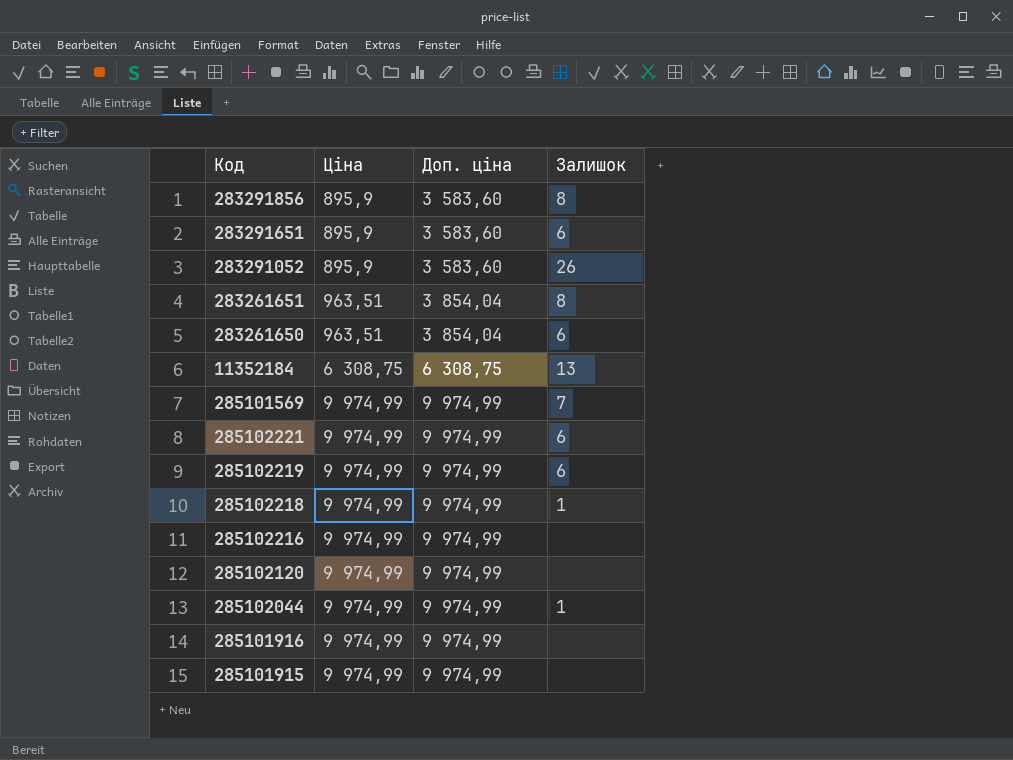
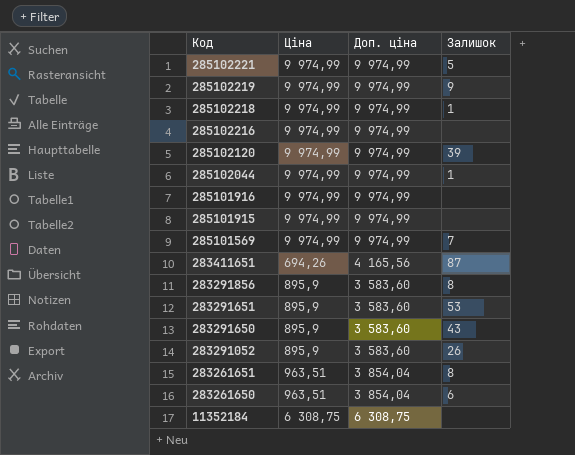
row order: Ціна ascending -> Код descending
285102221 | Залишок: 6 -> 5
285102219 | Залишок: 6 -> 9
285102120 | Залишок: none -> 39
row 283411651: none -> 694,26 | 4 165,56 | 87
283291651 | Залишок: 6 -> 53
row 283291650: none -> 895,9 | 3 583,60 | 43
11352184 | Залишок: 13 -> none

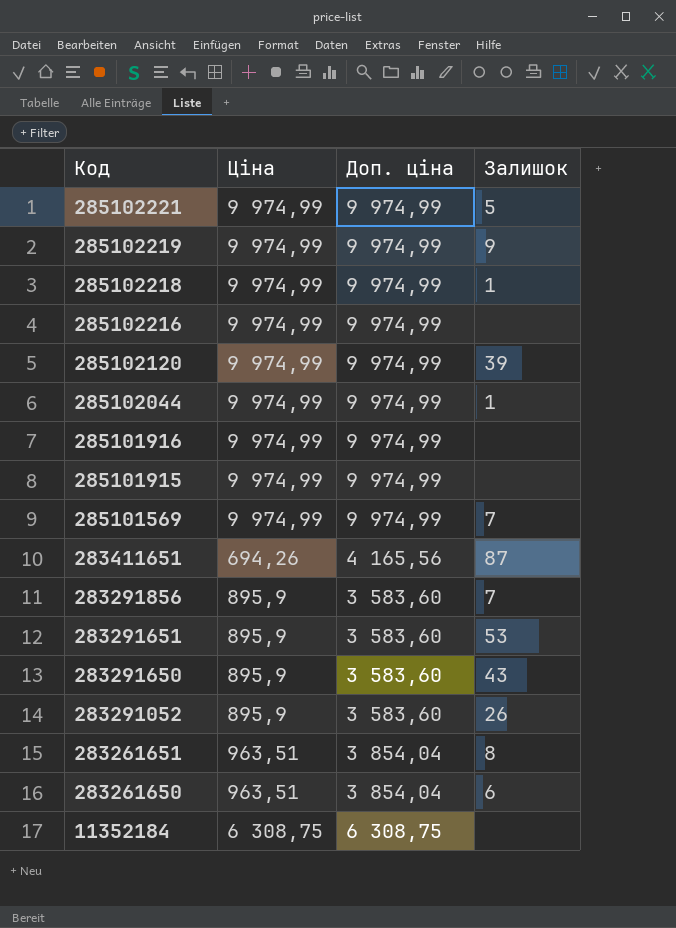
283291856 | Залишок: 8 -> 7

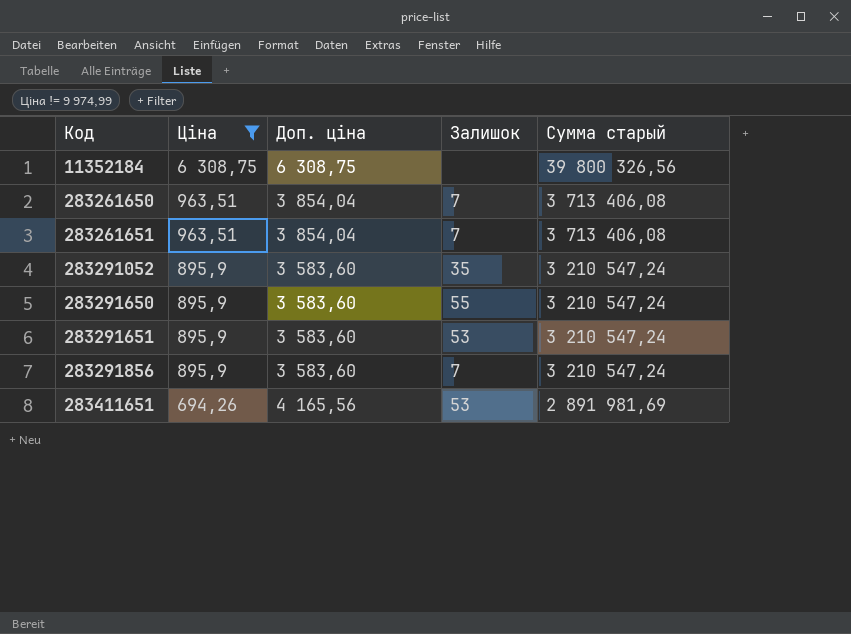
filter: none -> Ціна != 9 974,99
row order: Код descending -> Код ascending
column Сумма старый | formula: none -> [Ціна] * [Доп. ціна]
283261650 | Залишок: 6 -> 7
283261651 | Залишок: 8 -> 7
283291052 | Залишок: 26 -> 35
283291650 | Залишок: 43 -> 55
283411651 | Залишок: 87 -> 53

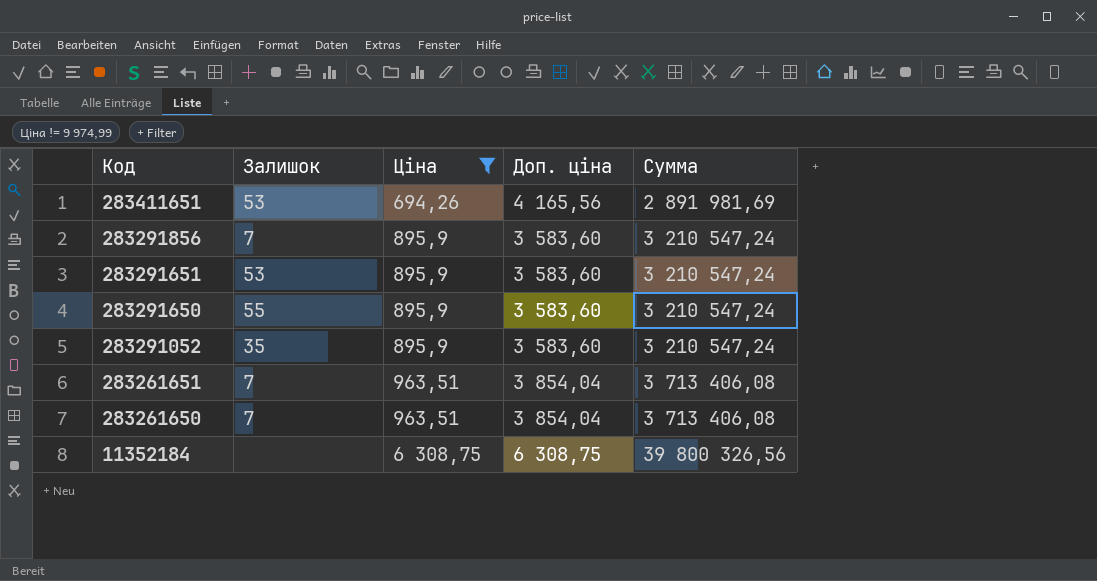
row order: Код ascending -> Код descending
column Залишок | position: 4 -> 2
column name: Сумма старый -> Сумма

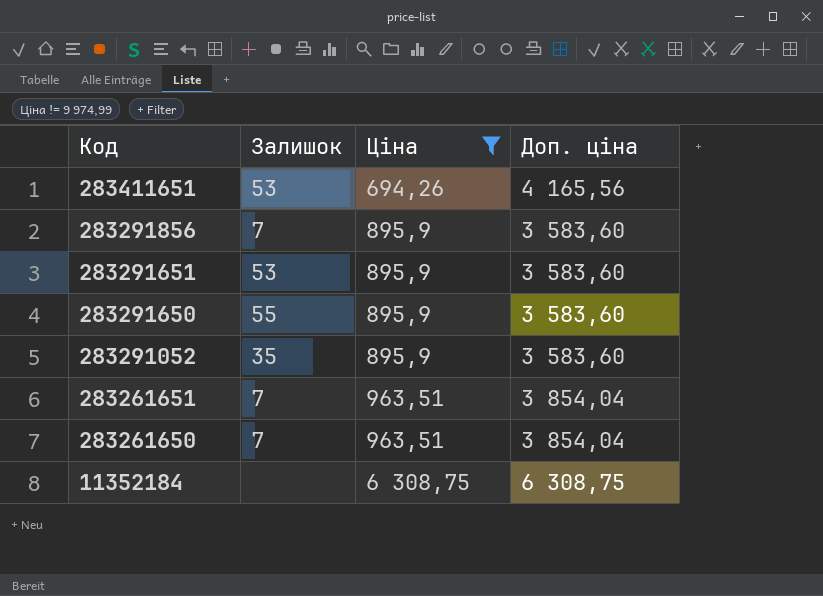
column Сумма | formula: [Ціна] * [Доп. ціна] -> none

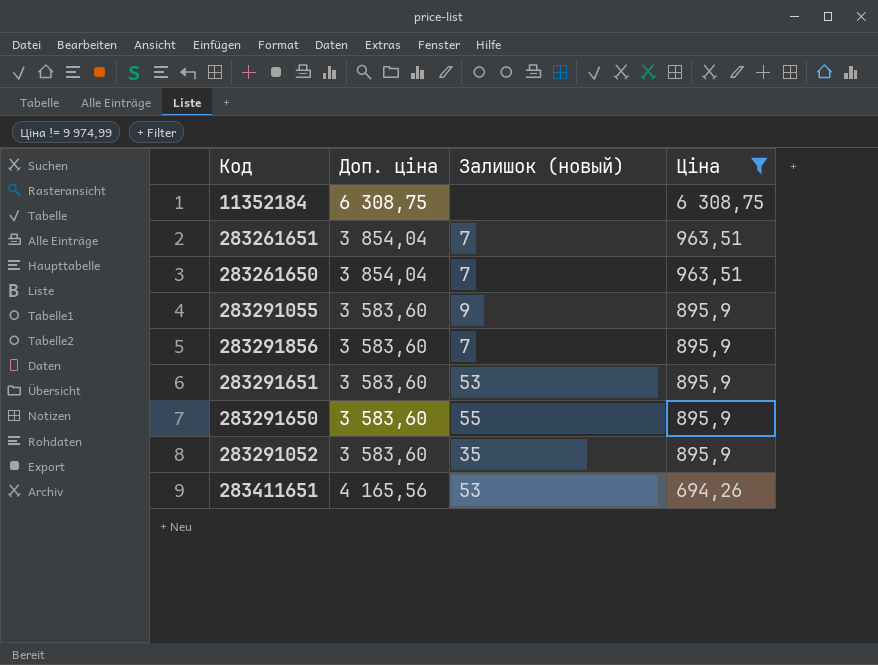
row order: Код descending -> Ціна descending
column Доп. ціна | position: 4 -> 2
column name: Залишок -> Залишок (новый)
row 283291055: none -> 3 583,60 | 9 | 895,9

